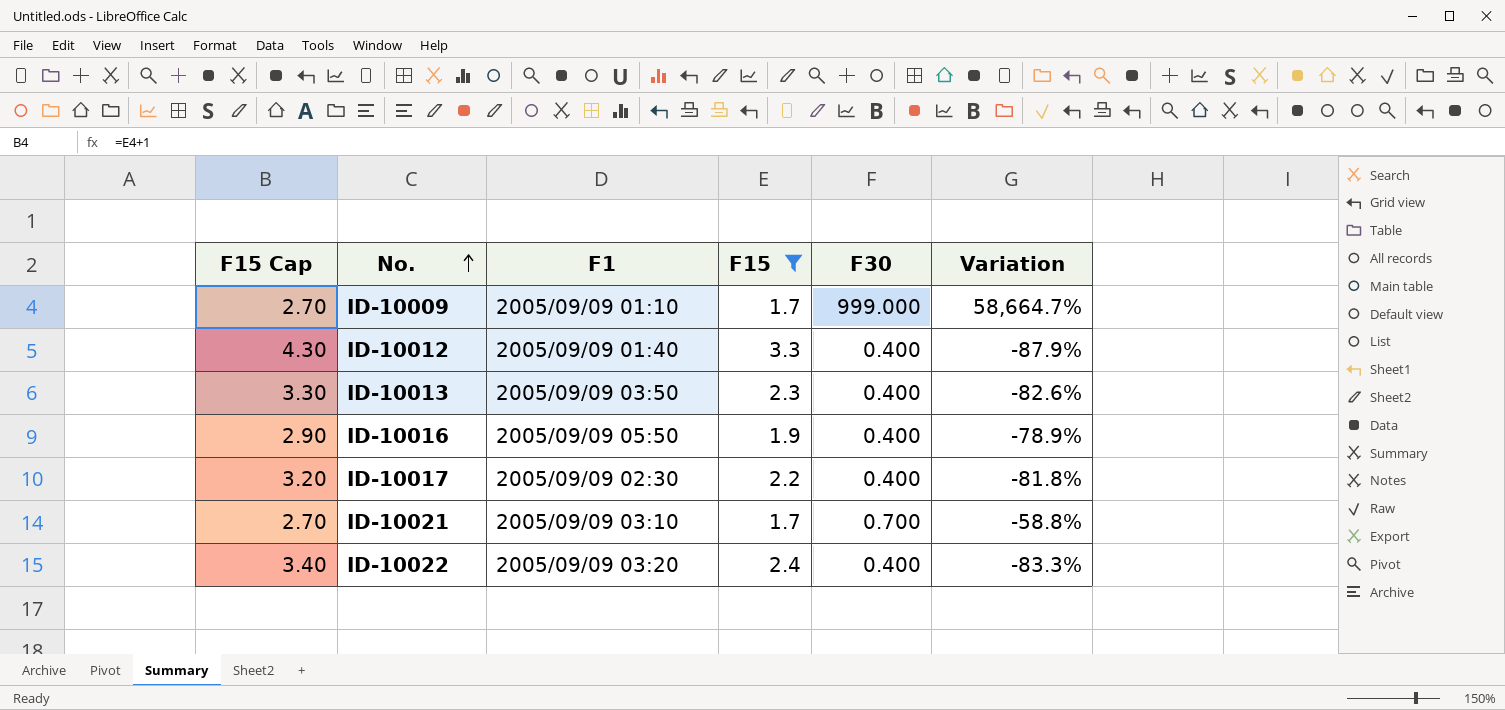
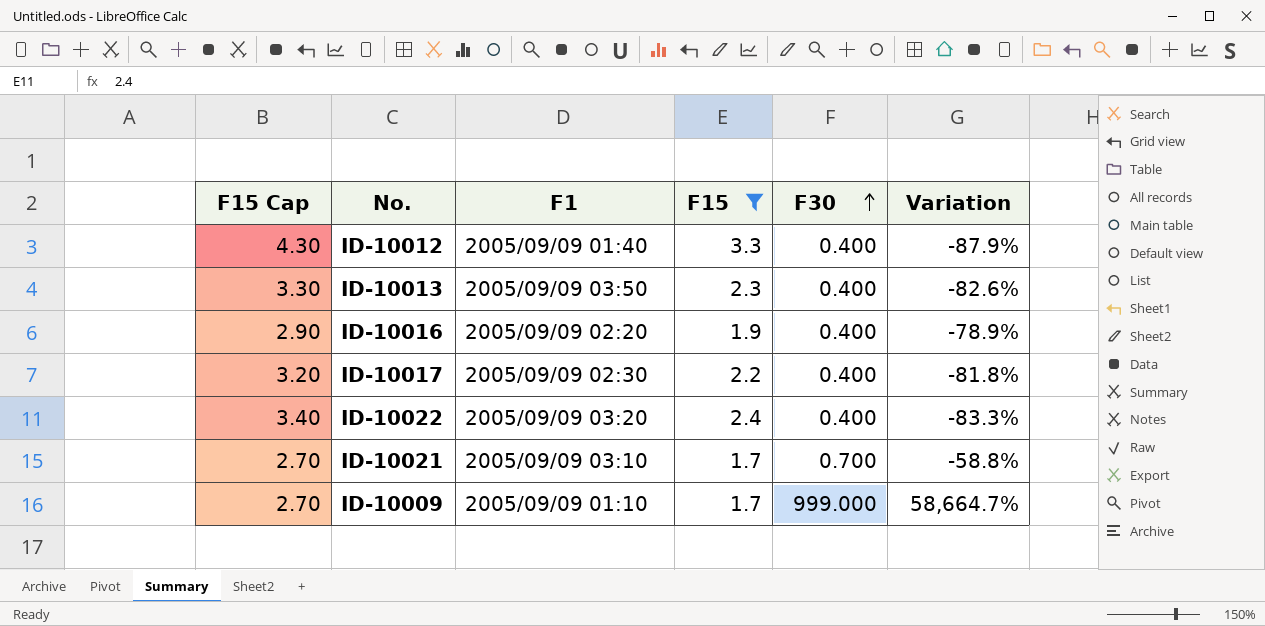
row order: No. ascending -> F30 ascending
ID-10016 | F1: 2005/09/09 05:50 -> 2005/09/09 02:20

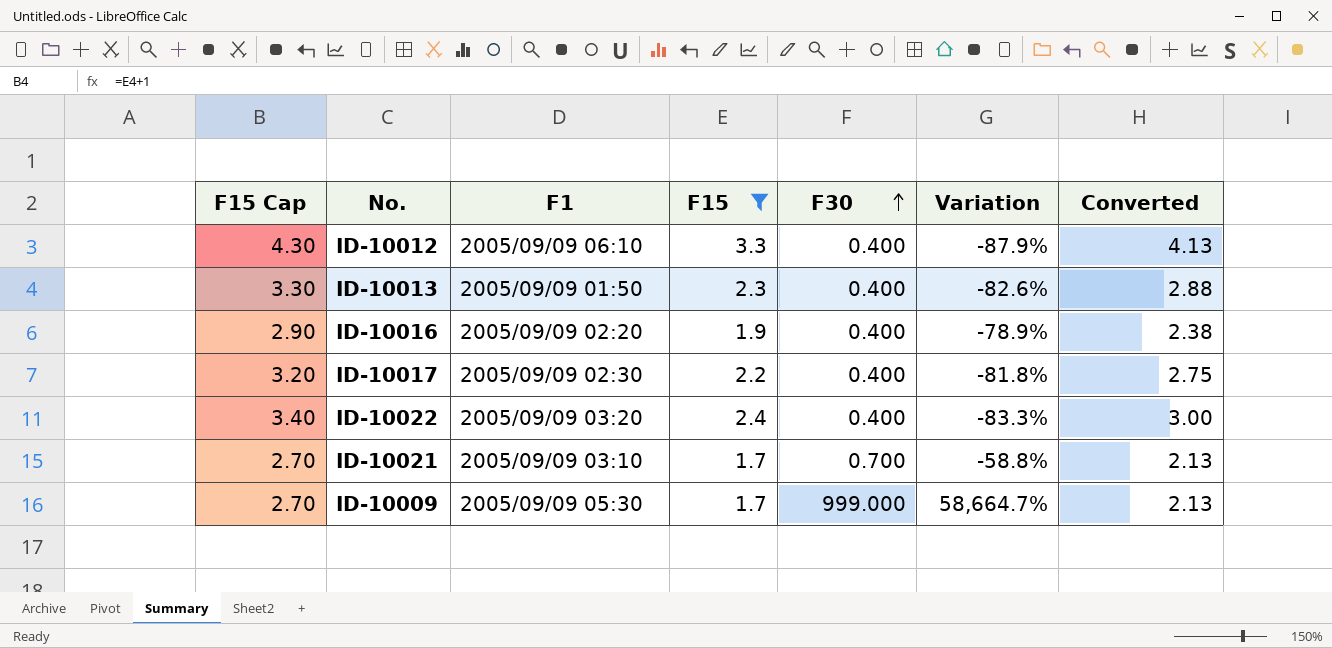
column Converted | formula: none -> [F15] * 1.25
ID-10012 | F1: 2005/09/09 01:40 -> 2005/09/09 06:10
ID-10013 | F1: 2005/09/09 03:50 -> 2005/09/09 01:50
ID-10009 | F1: 2005/09/09 01:10 -> 2005/09/09 05:30

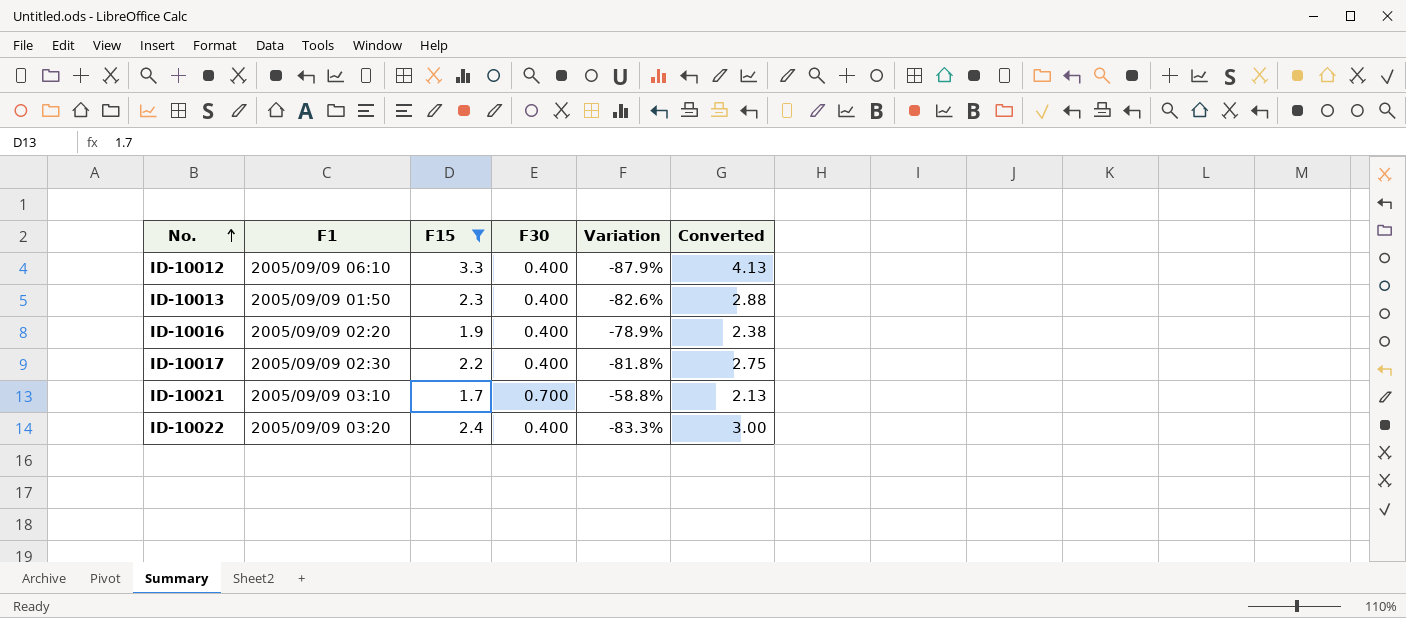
row order: F30 ascending -> No. ascending
column F15 Cap | formula: [F15] + 1 -> none
row ID-10009: 2.70 | 2005/09/09 05:30 | 1.7 | 999.000 | 58,664.7% | 2.13 -> none

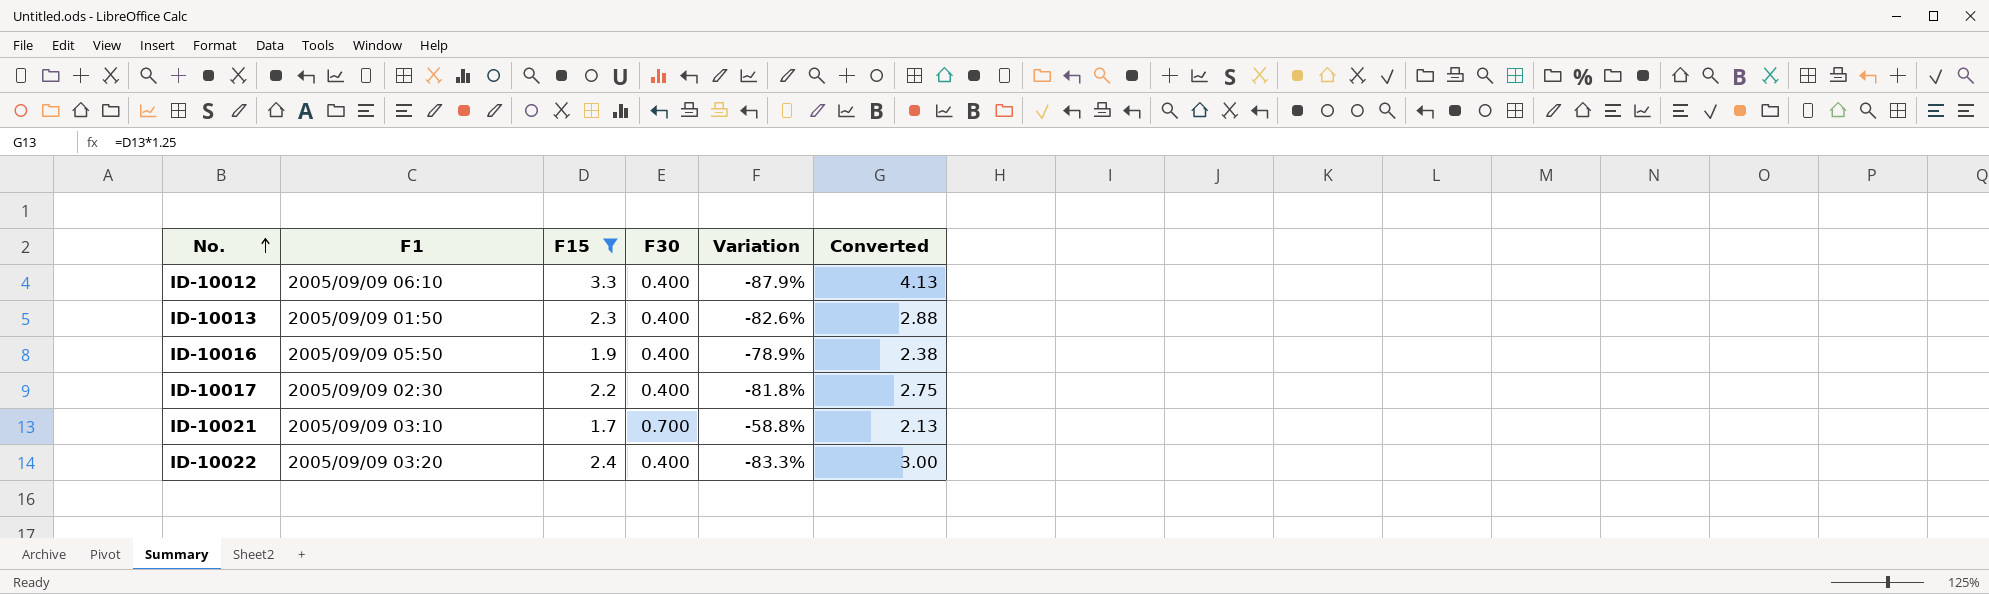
ID-10016 | F1: 2005/09/09 02:20 -> 2005/09/09 05:50

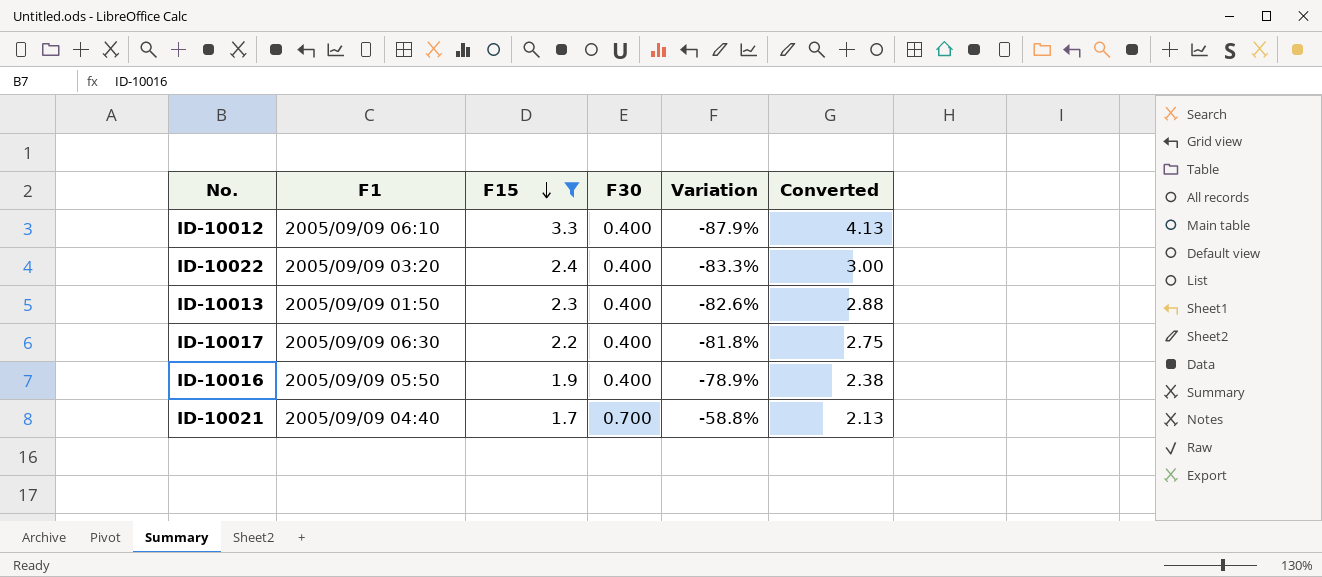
row order: No. ascending -> F15 descending
ID-10017 | F1: 2005/09/09 02:30 -> 2005/09/09 06:30
ID-10021 | F1: 2005/09/09 03:10 -> 2005/09/09 04:40

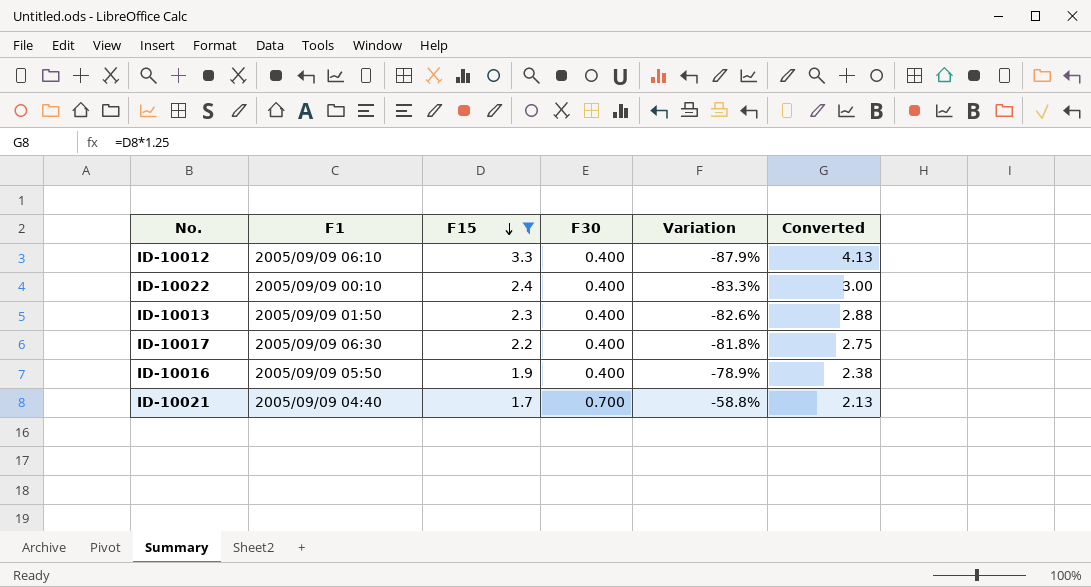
ID-10022 | F1: 2005/09/09 03:20 -> 2005/09/09 00:10

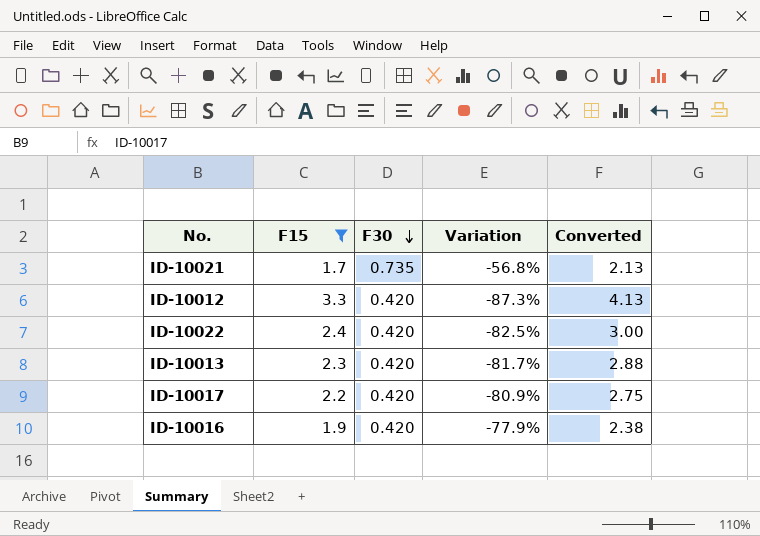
row order: F15 descending -> F30 descending
column F1 | position: 2 -> none
ID-10021 | F30: 0.700 -> 0.735
ID-10021 | Variation: -58.8% -> -56.8%
ID-10012 | F30: 0.400 -> 0.420
ID-10012 | Variation: -87.9% -> -87.3%
ID-10022 | F30: 0.400 -> 0.420
ID-10022 | Variation: -83.3% -> -82.5%
ID-10013 | F30: 0.400 -> 0.420
ID-10013 | Variation: -82.6% -> -81.7%
ID-10017 | F30: 0.400 -> 0.420
ID-10017 | Variation: -81.8% -> -80.9%
ID-10016 | F30: 0.400 -> 0.420
ID-10016 | Variation: -78.9% -> -77.9%

